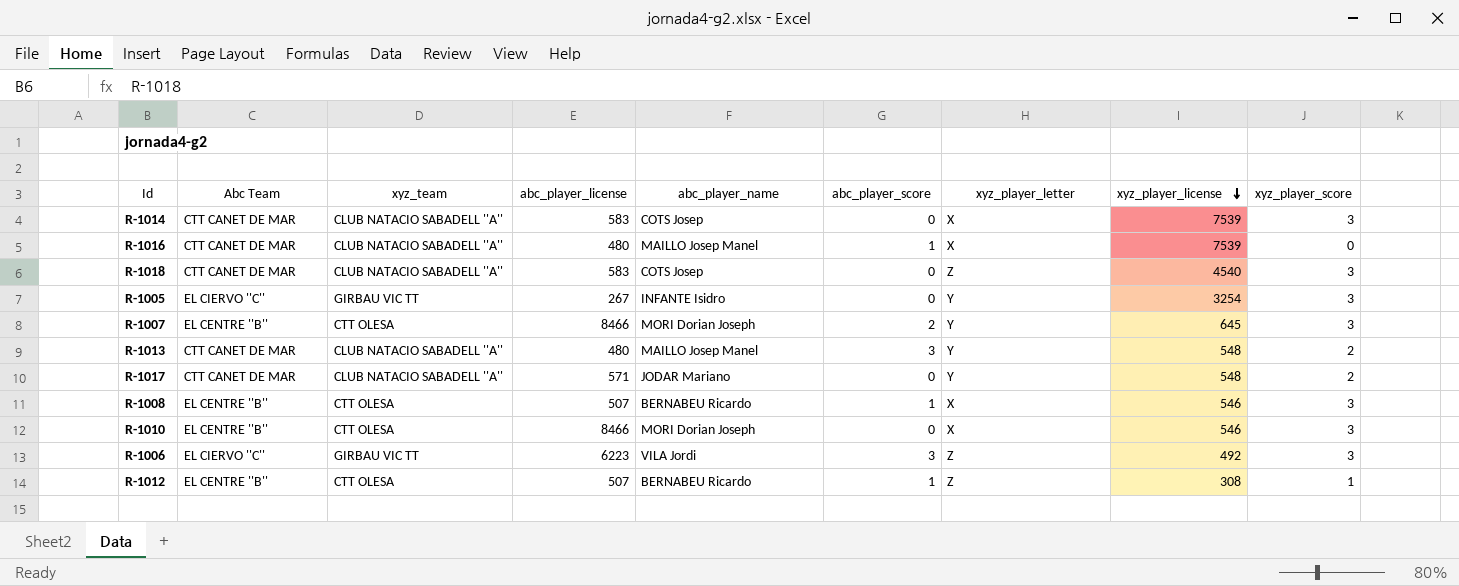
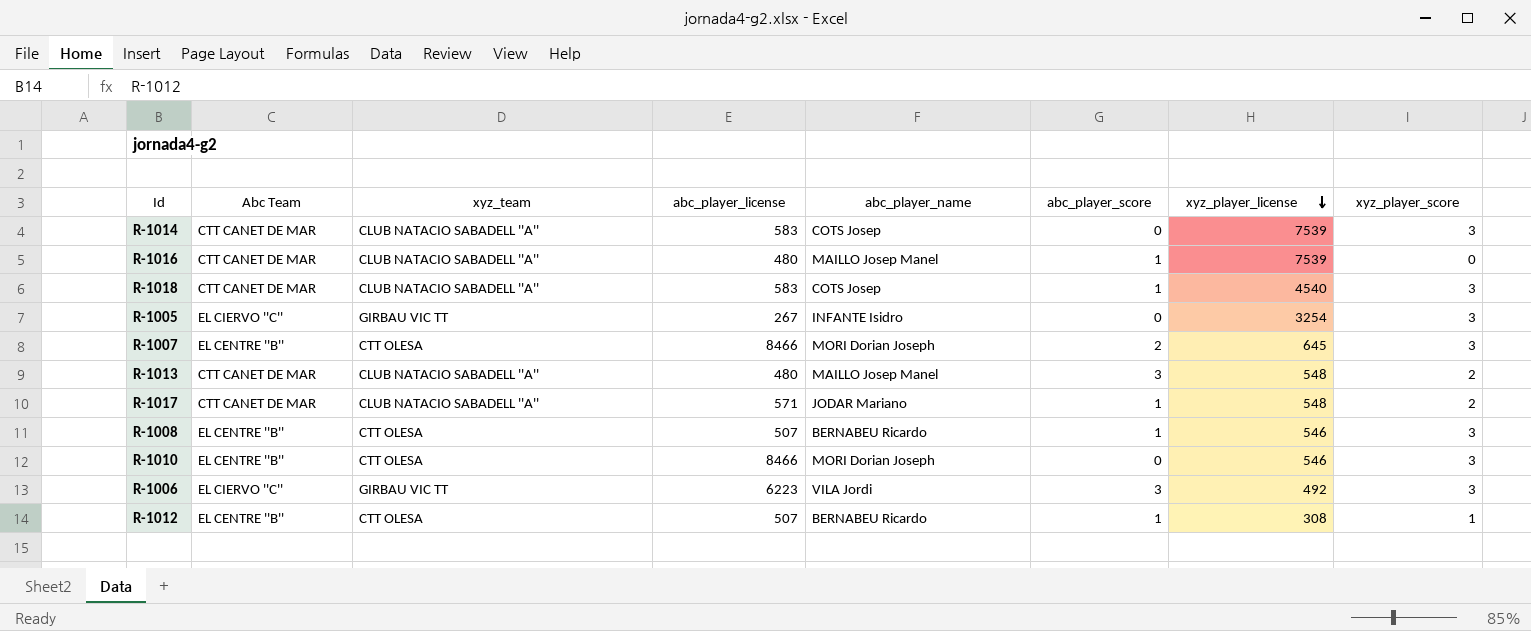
column xyz_player_letter | position: 7 -> none
R-1018 | abc_player_score: 0 -> 1
R-1017 | abc_player_score: 0 -> 1

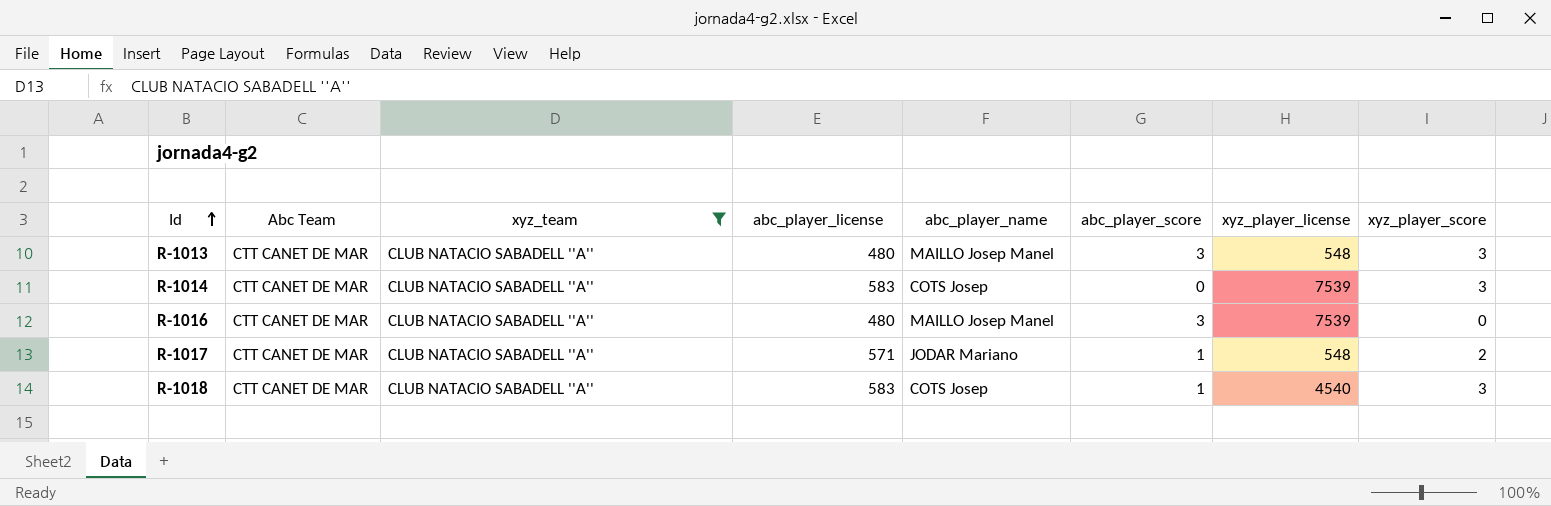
filter: none -> xyz_team = CLUB NATACIO SABADELL ''A''
row order: xyz_player_license descending -> Id ascending
R-1013 | xyz_player_score: 2 -> 3
R-1016 | abc_player_score: 1 -> 3

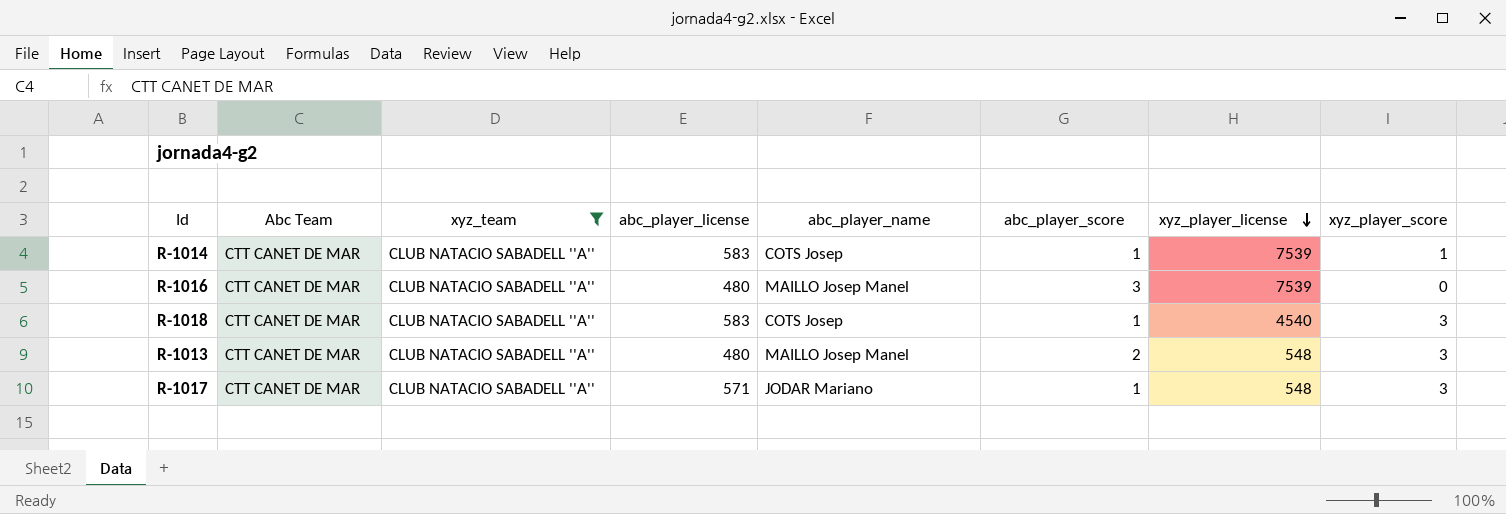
row order: Id ascending -> xyz_player_license descending
R-1014 | abc_player_score: 0 -> 1
R-1014 | xyz_player_score: 3 -> 1
R-1013 | abc_player_score: 3 -> 2
R-1017 | xyz_player_score: 2 -> 3

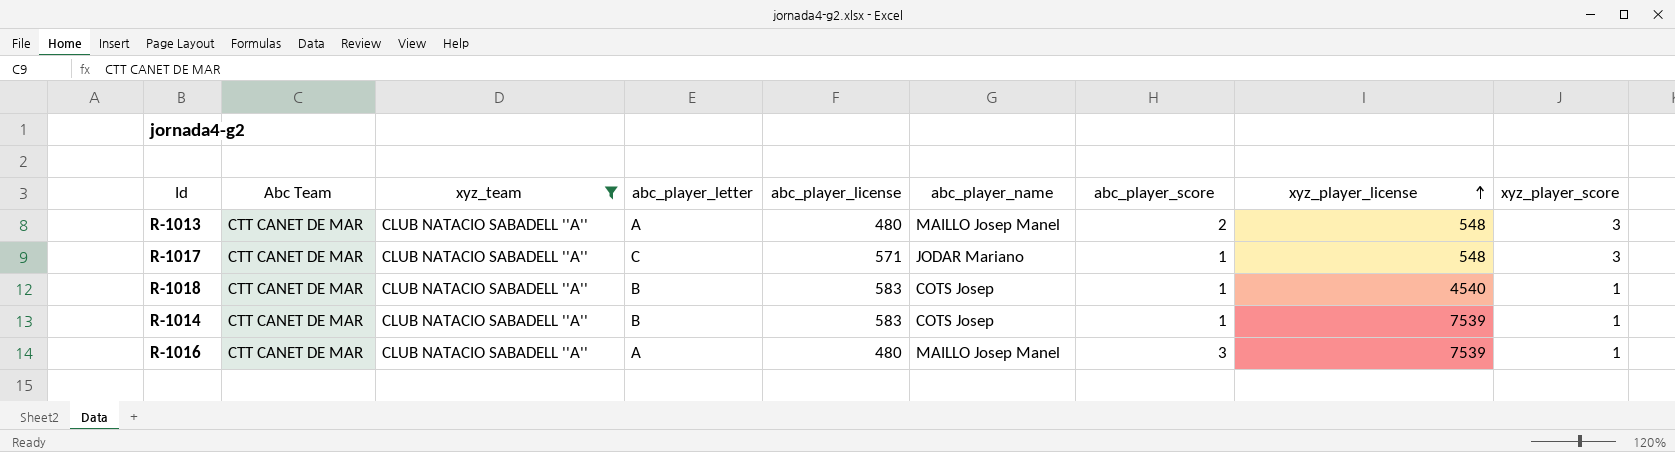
row order: xyz_player_license descending -> xyz_player_license ascending
column abc_player_letter | position: none -> 4
R-1018 | xyz_player_score: 3 -> 1
R-1016 | xyz_player_score: 0 -> 1

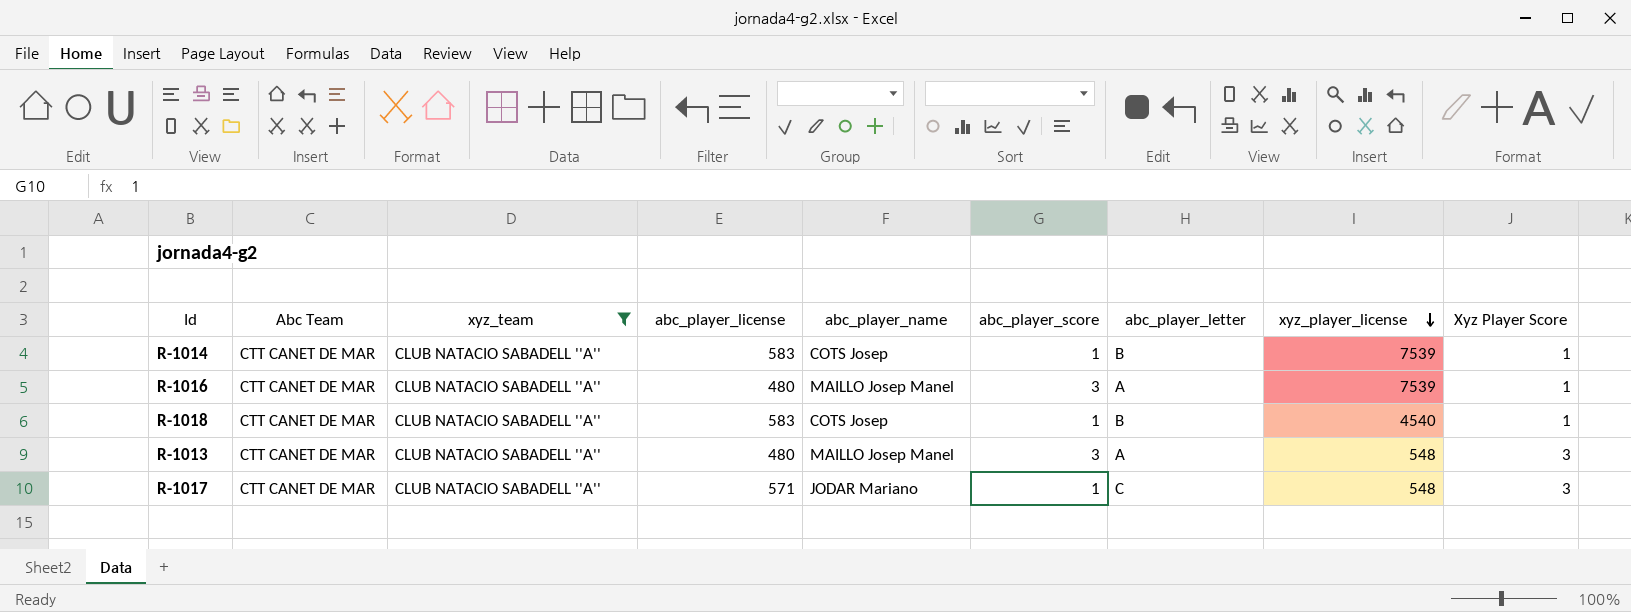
row order: xyz_player_license ascending -> xyz_player_license descending
column abc_player_letter | position: 4 -> 7
column name: xyz_player_score -> Xyz Player Score
R-1013 | abc_player_score: 2 -> 3

